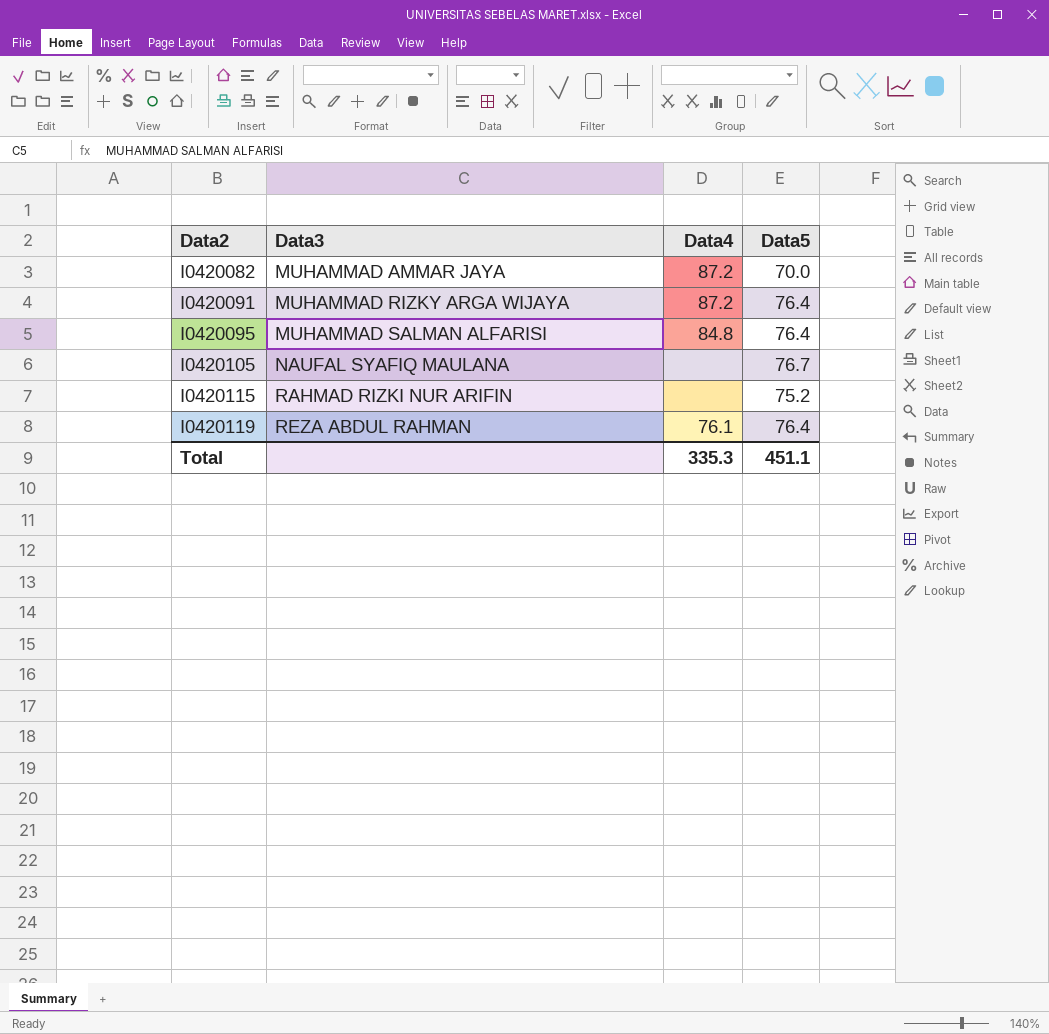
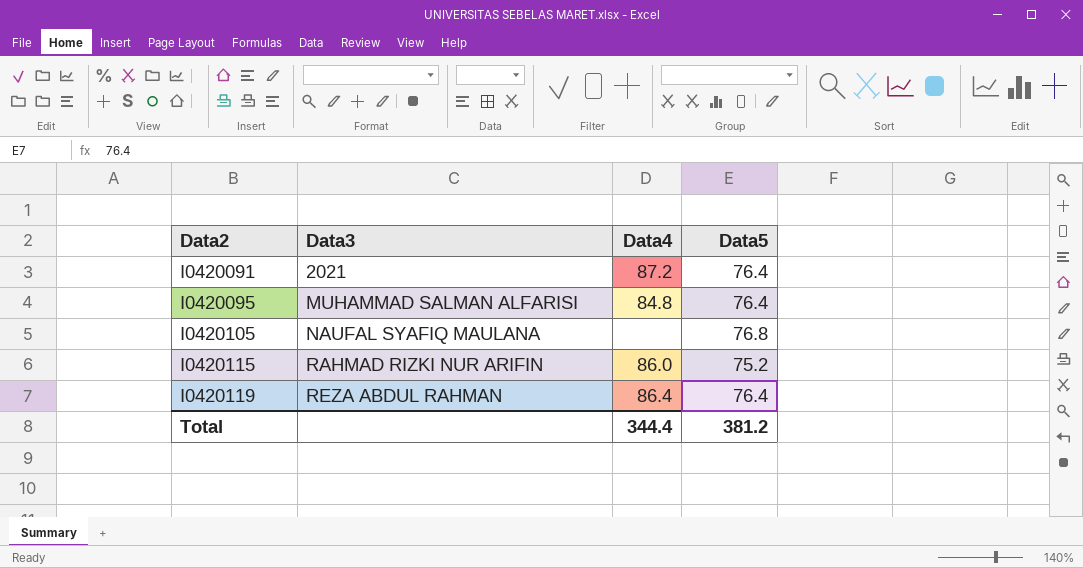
row I0420082: MUHAMMAD AMMAR JAYA | 87.2 | 70.0 -> none
I0420091 | Data3: MUHAMMAD RIZKY ARGA WIJAYA -> 2021
I0420105 | Data5: 76.7 -> 76.8
I0420115 | Data4: none -> 86.0
I0420119 | Data4: 76.1 -> 86.4
Total | Data4: 335.3 -> 344.4
Total | Data5: 451.1 -> 381.2

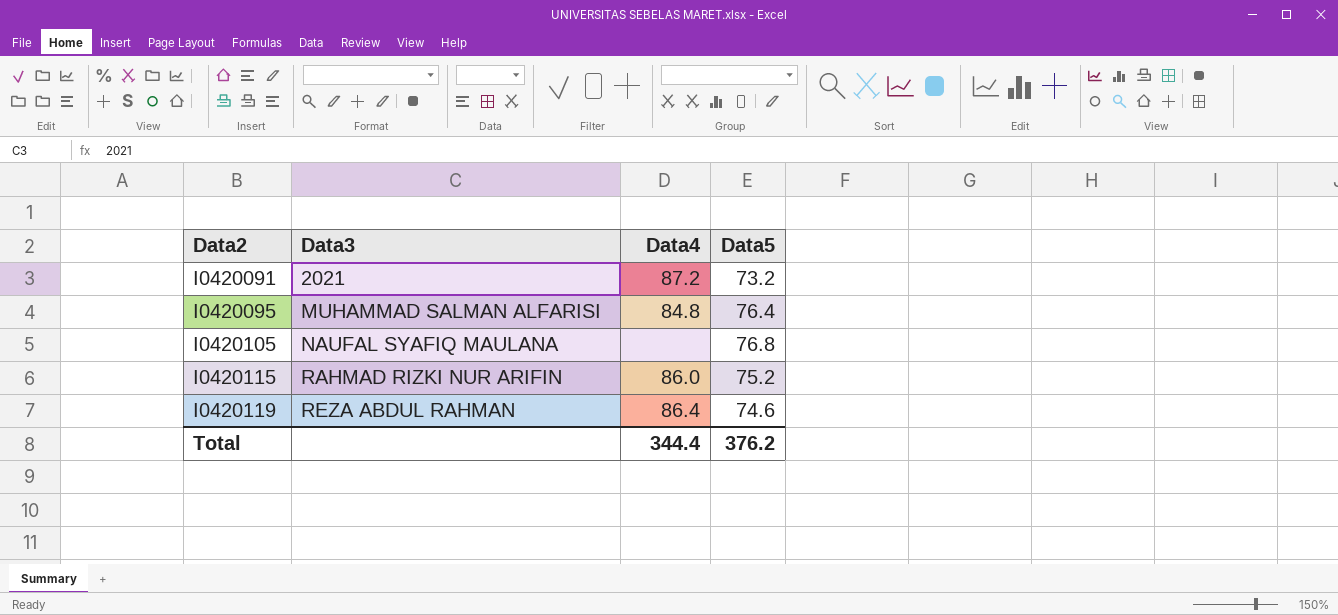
I0420091 | Data5: 76.4 -> 73.2
I0420119 | Data5: 76.4 -> 74.6
Total | Data5: 381.2 -> 376.2

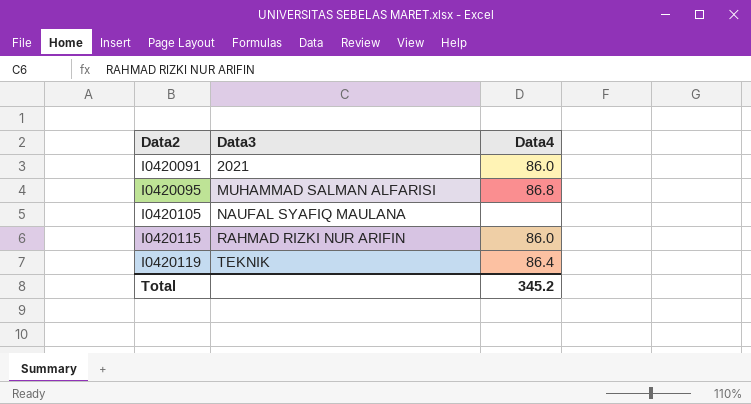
column Data5 | position: 4 -> none
I0420091 | Data4: 87.2 -> 86.0
I0420095 | Data4: 84.8 -> 86.8
I0420119 | Data3: REZA ABDUL RAHMAN -> TEKNIK
Total | Data4: 344.4 -> 345.2

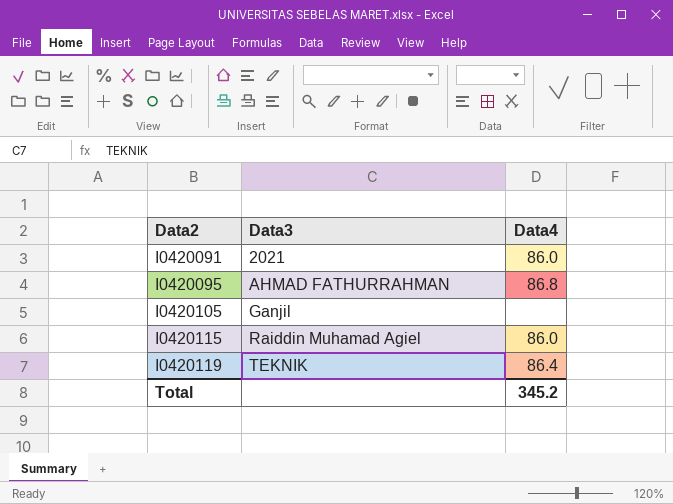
I0420095 | Data3: MUHAMMAD SALMAN ALFARISI -> AHMAD FATHURRAHMAN
I0420105 | Data3: NAUFAL SYAFIQ MAULANA -> Ganjil
I0420115 | Data3: RAHMAD RIZKI NUR ARIFIN -> Raiddin Muhamad Agiel

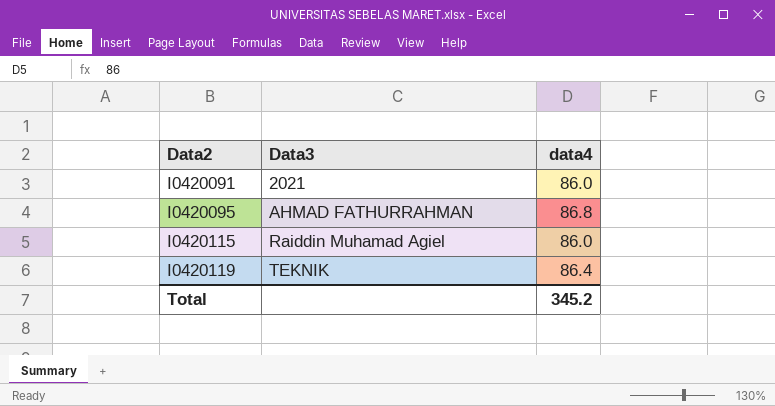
column name: Data4 -> data4
row I0420105: Ganjil | none -> none

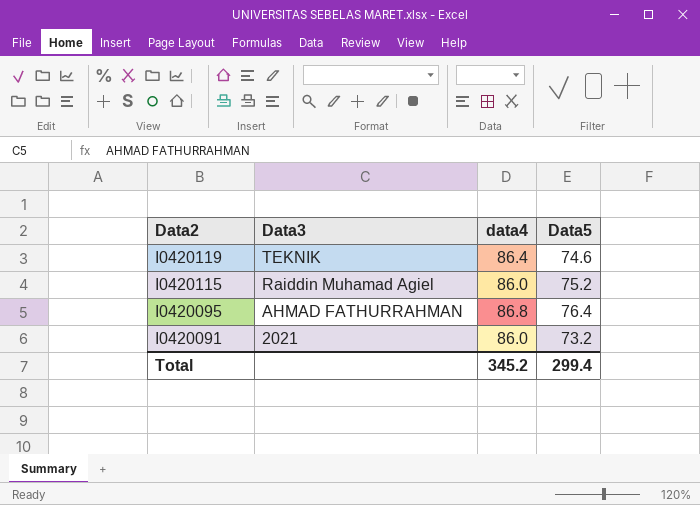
row order: Data2 ascending -> Data2 descending
column Data5 | position: none -> 4

